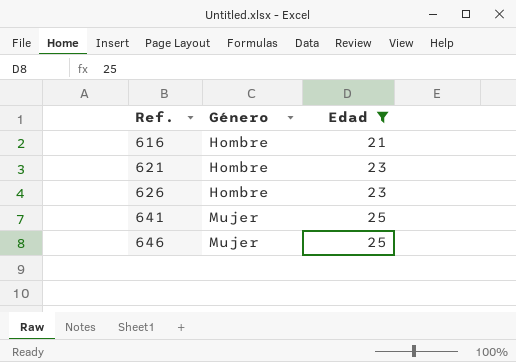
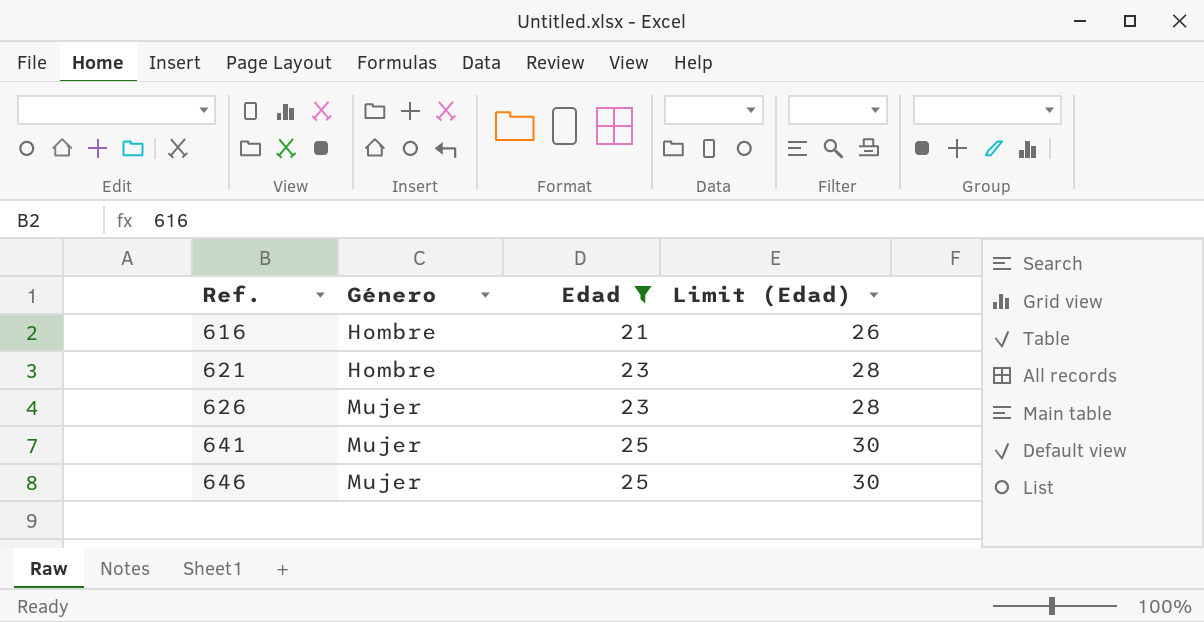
column Limit (Edad) | formula: none -> [Edad] + 5
626 | Género: Hombre -> Mujer

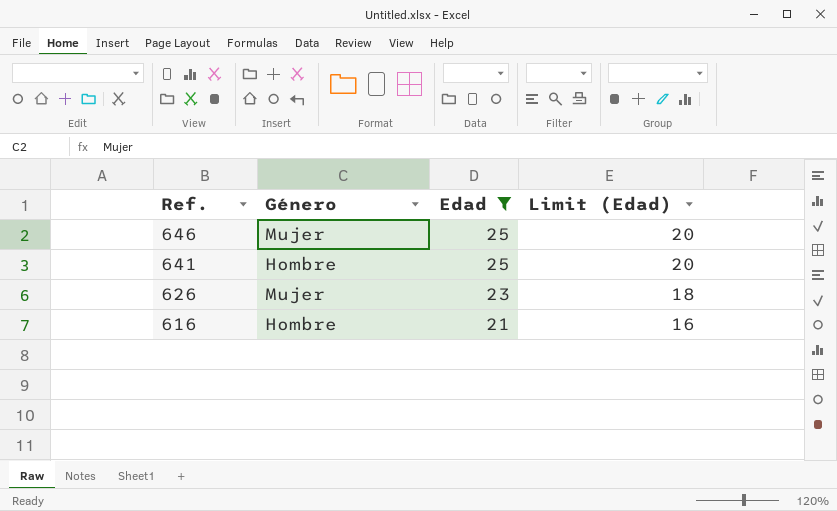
row order: Ref. ascending -> Ref. descending
column Limit (Edad) | formula: [Edad] + 5 -> [Edad] - 5
row 621: Hombre | 23 | 28 -> none
641 | Género: Mujer -> Hombre

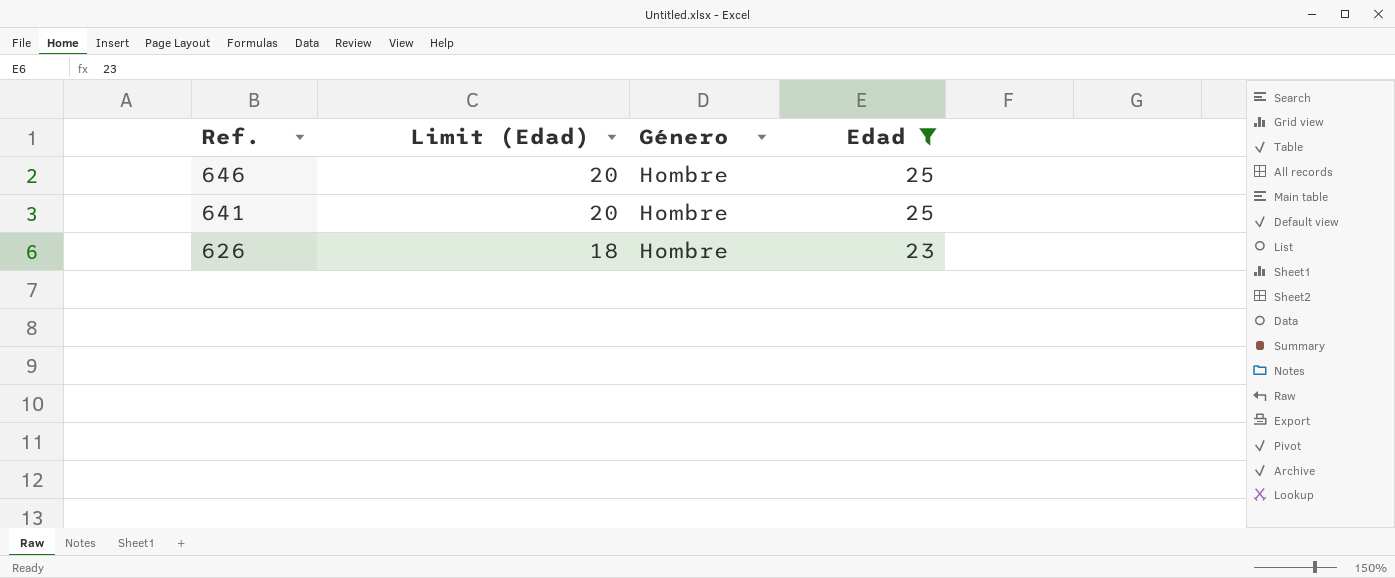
column Limit (Edad) | position: 4 -> 2
row 616: Hombre | 21 | 16 -> none
646 | Género: Mujer -> Hombre
626 | Género: Mujer -> Hombre

